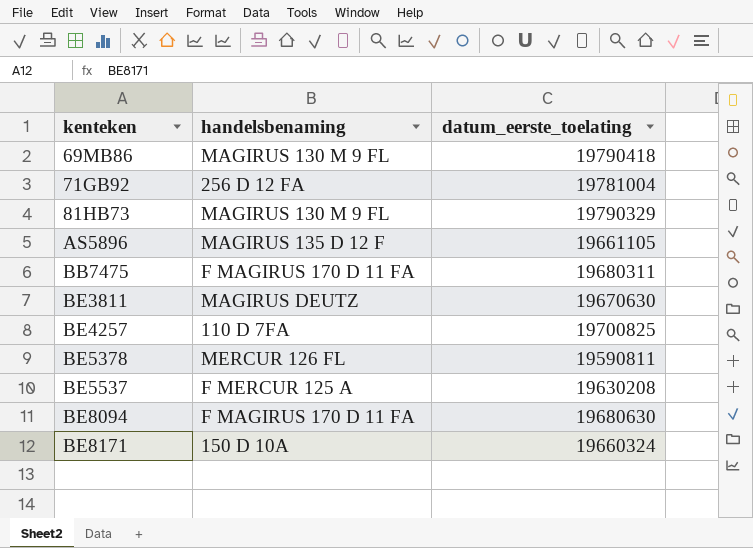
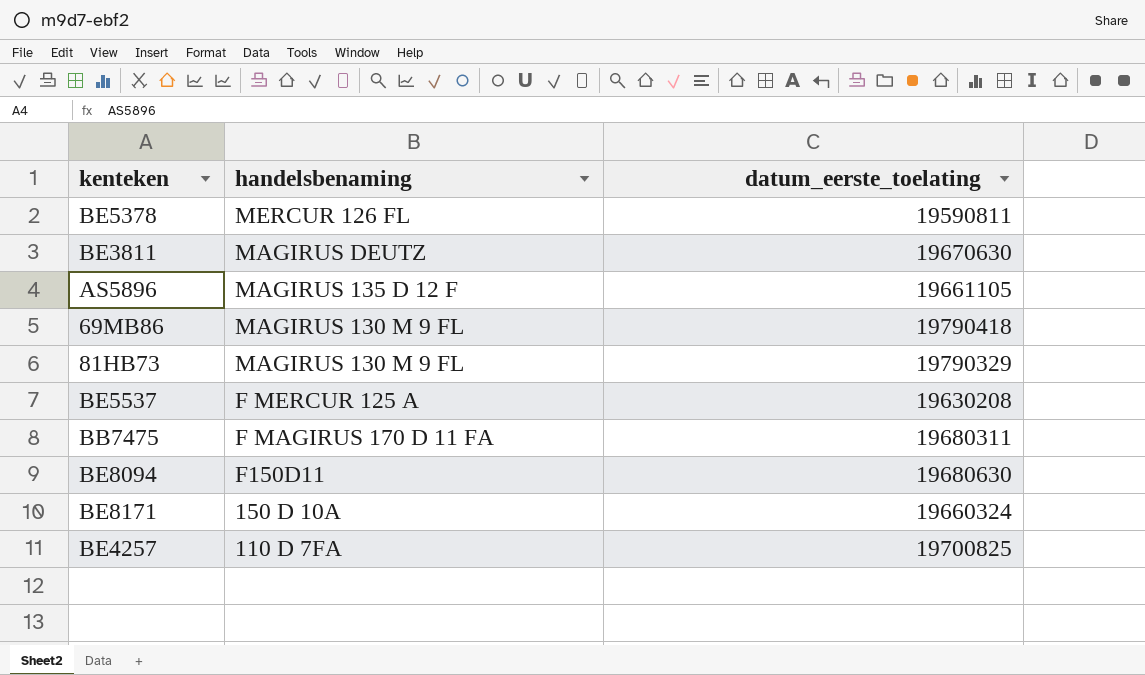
row order: kenteken ascending -> handelsbenaming descending
row 71GB92: 256 D 12 FA | 19781004 -> none
BE8094 | handelsbenaming: F MAGIRUS 170 D 11 FA -> F150D11

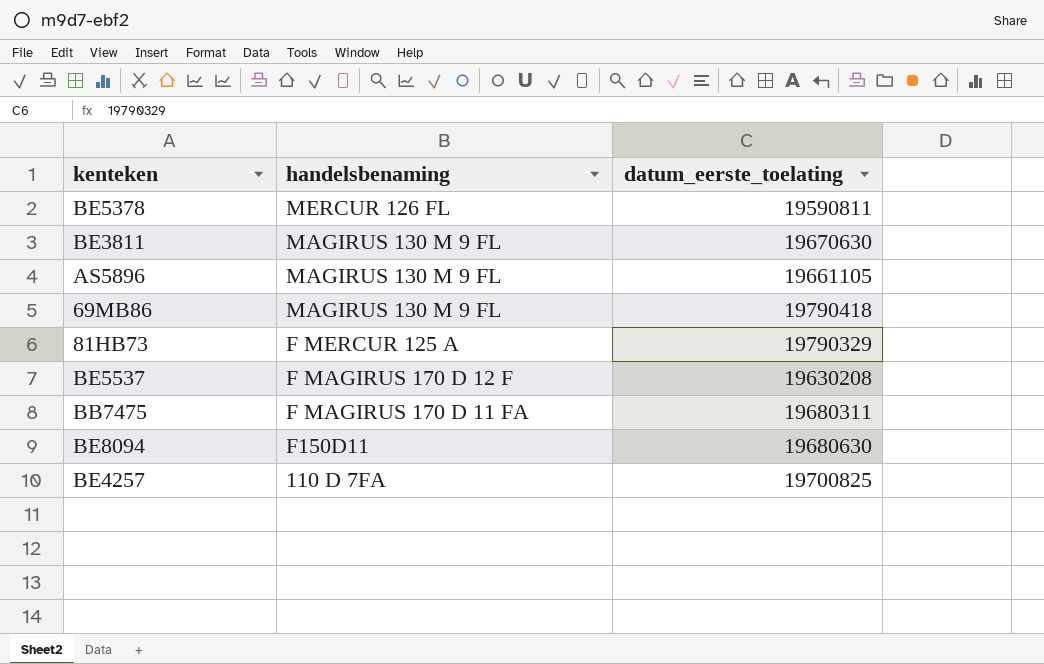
row BE8171: 150 D 10A | 19660324 -> none
BE3811 | handelsbenaming: MAGIRUS DEUTZ -> MAGIRUS 130 M 9 FL
AS5896 | handelsbenaming: MAGIRUS 135 D 12 F -> MAGIRUS 130 M 9 FL
81HB73 | handelsbenaming: MAGIRUS 130 M 9 FL -> F MERCUR 125 A
BE5537 | handelsbenaming: F MERCUR 125 A -> F MAGIRUS 170 D 12 F

